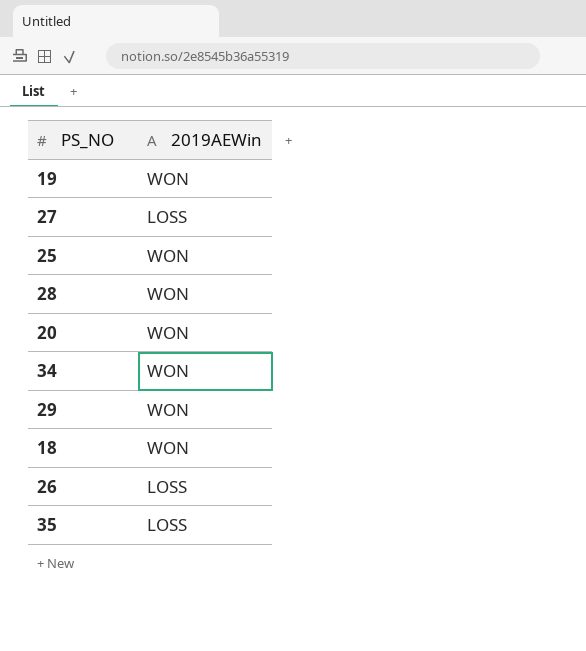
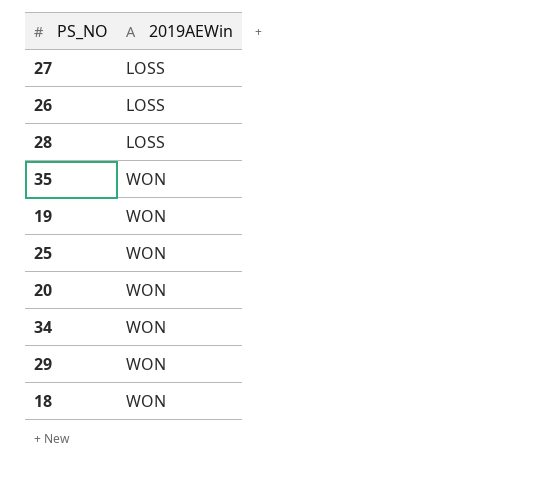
row order: none -> 2019AEWin ascending
28 | 2019AEWin: WON -> LOSS
35 | 2019AEWin: LOSS -> WON

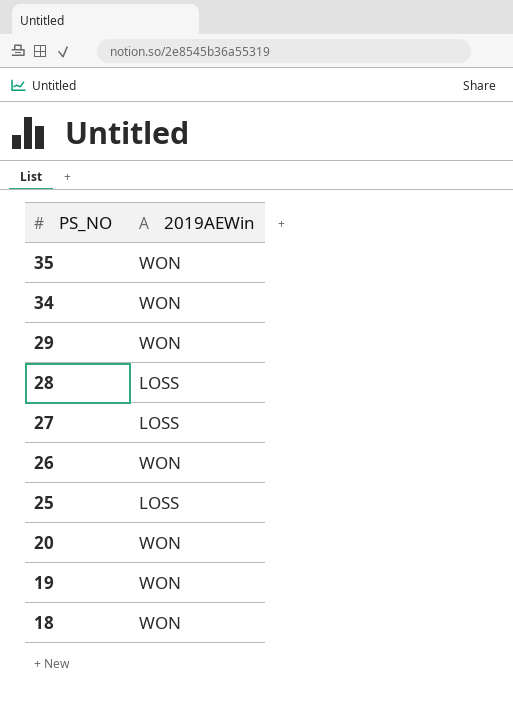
row order: 2019AEWin ascending -> PS_NO descending
26 | 2019AEWin: LOSS -> WON
25 | 2019AEWin: WON -> LOSS

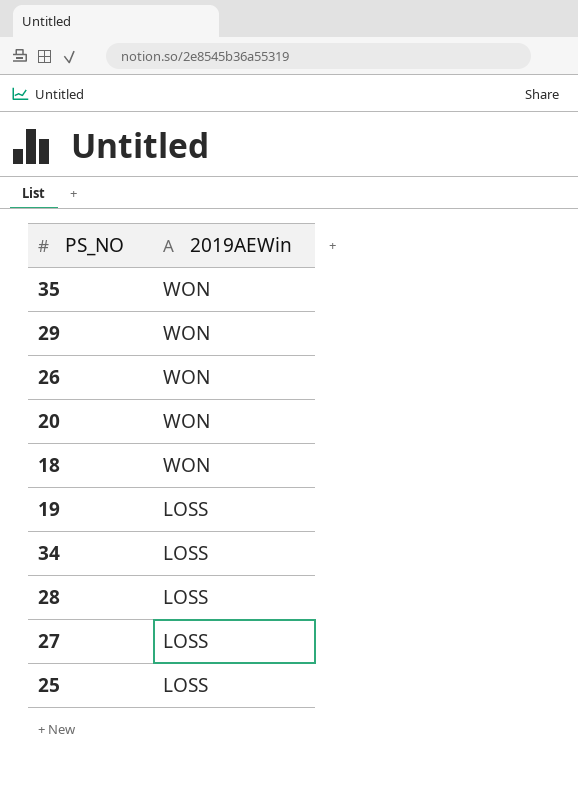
row order: PS_NO descending -> 2019AEWin descending
19 | 2019AEWin: WON -> LOSS
34 | 2019AEWin: WON -> LOSS

